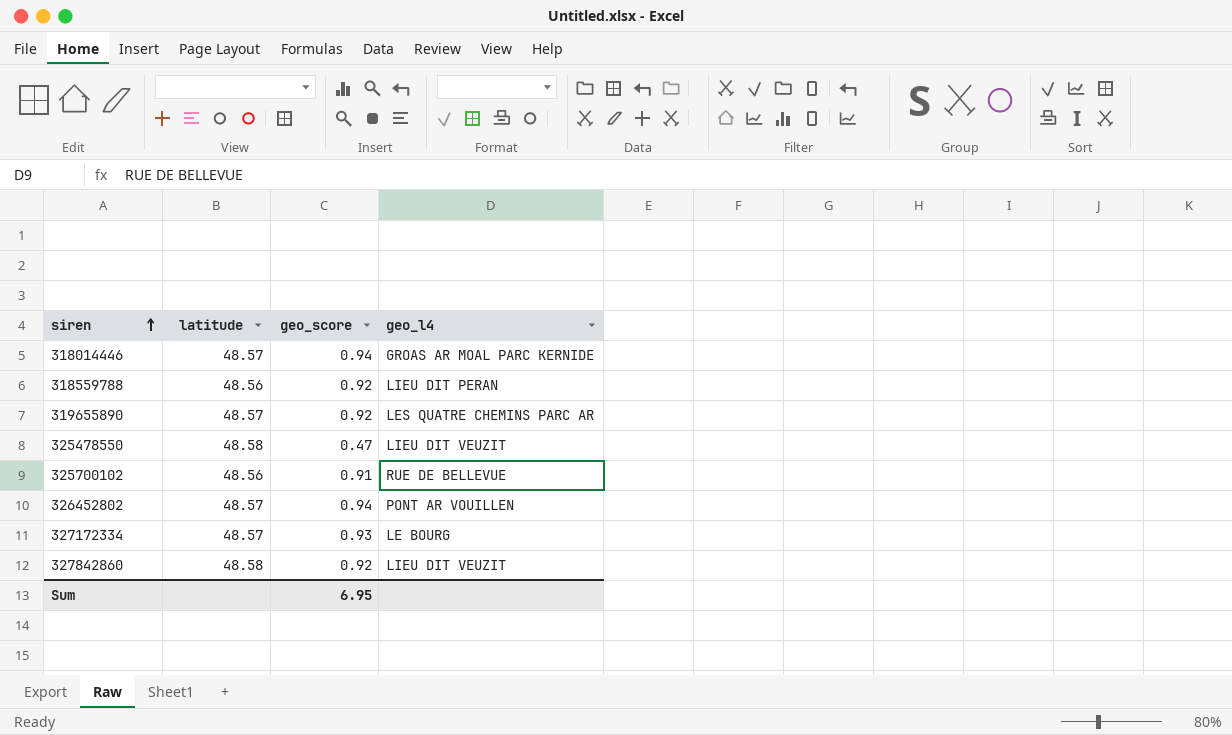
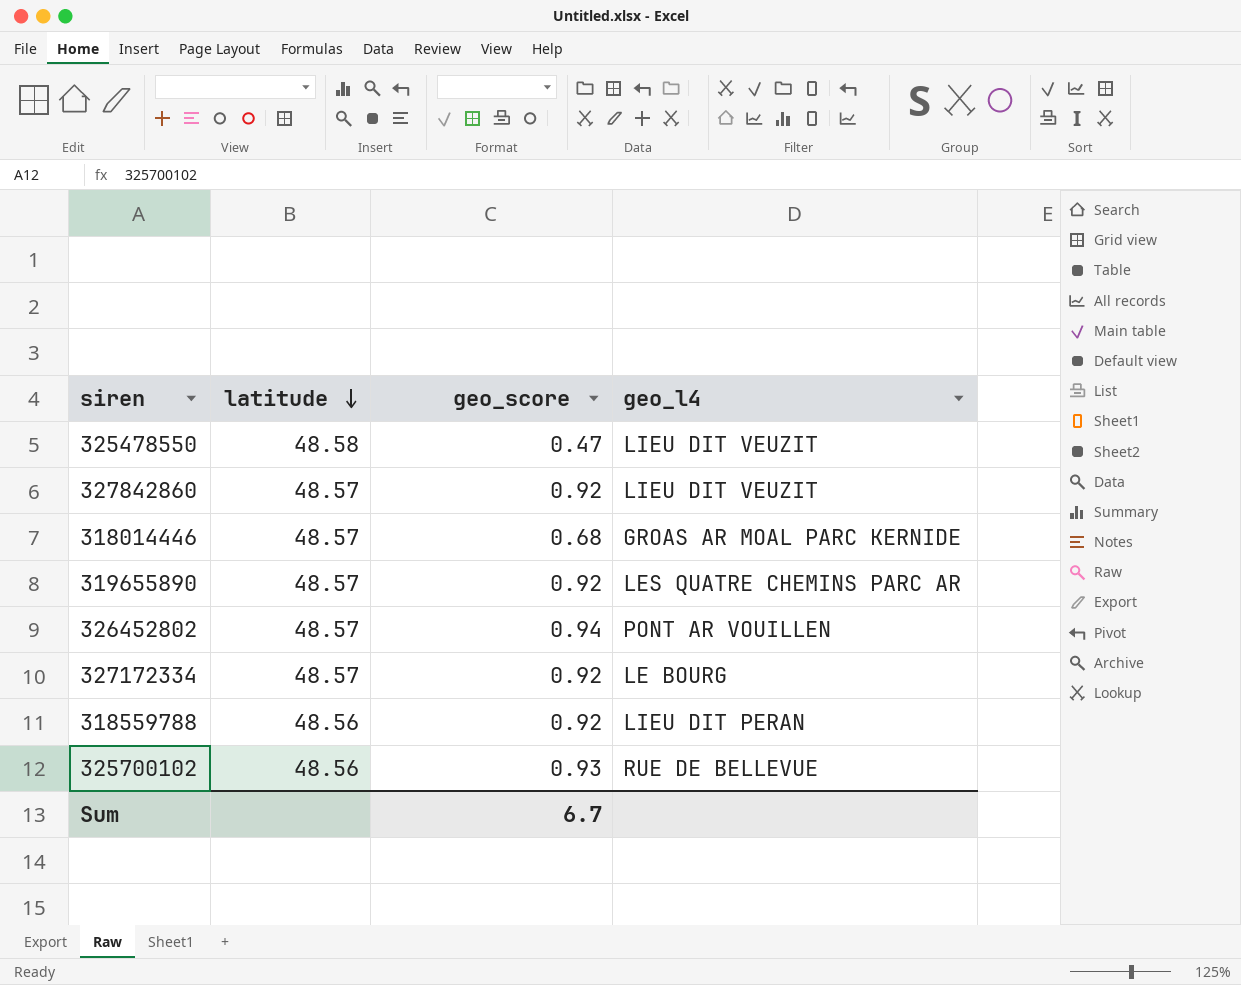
row order: siren ascending -> latitude descending
327842860 | latitude: 48.58 -> 48.57
318014446 | geo_score: 0.94 -> 0.68
327172334 | geo_score: 0.93 -> 0.92
325700102 | geo_score: 0.91 -> 0.93
Sum | geo_score: 6.95 -> 6.7

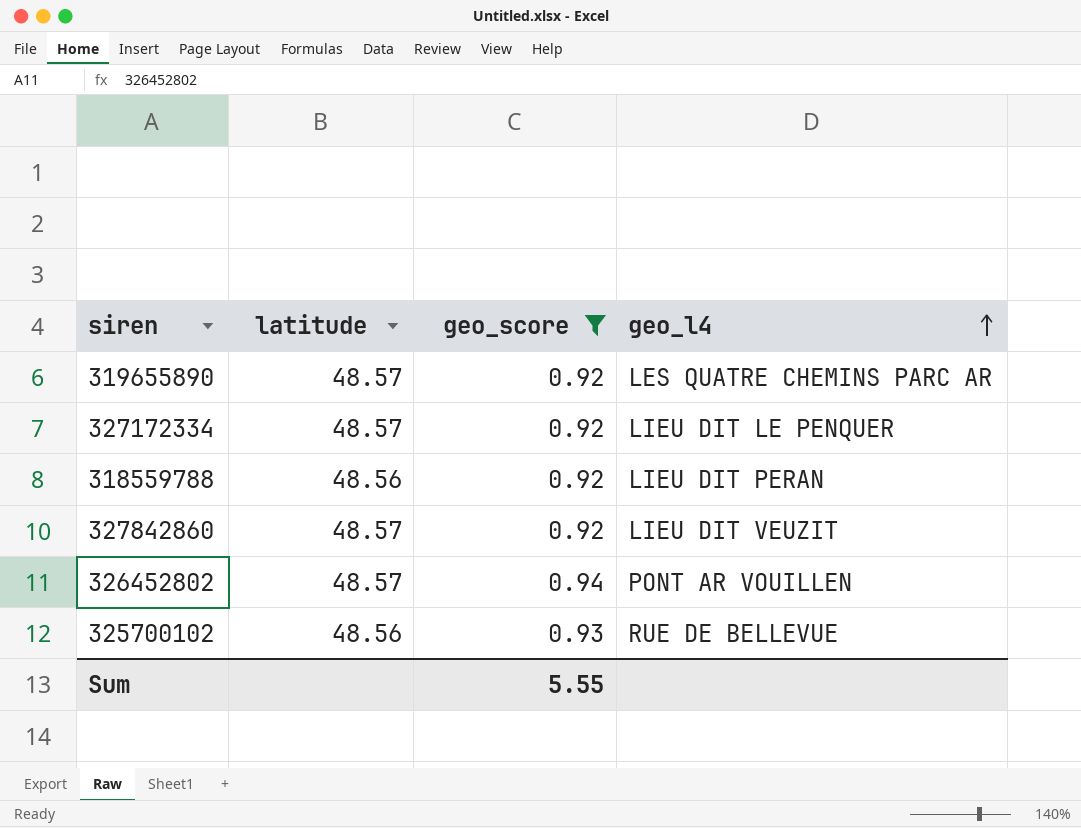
filter: none -> geo_score >= 0.92
row order: latitude descending -> geo_l4 ascending
327172334 | geo_l4: LE BOURG -> LIEU DIT LE PENQUER
Sum | geo_score: 6.7 -> 5.55

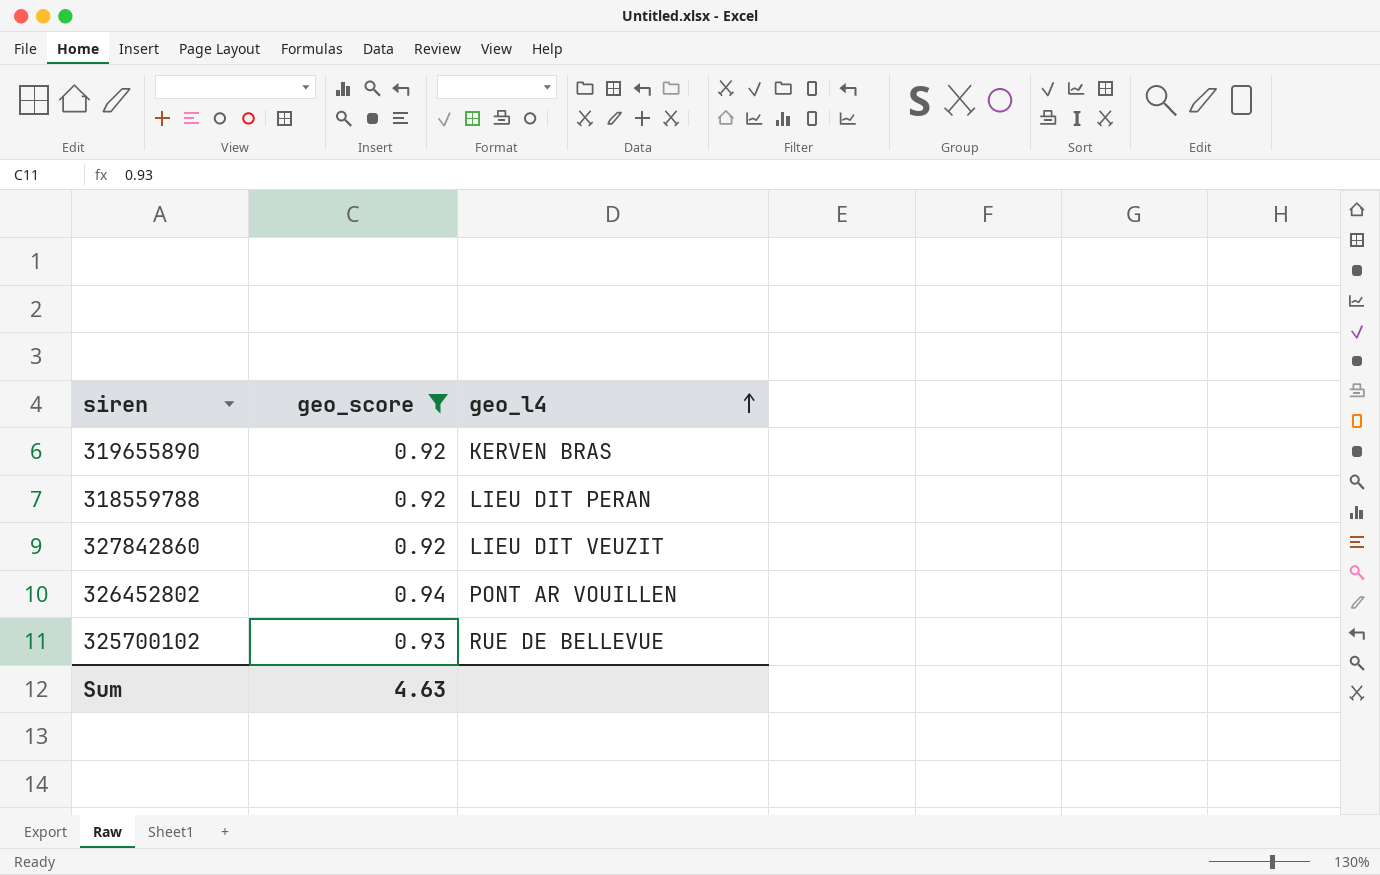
column latitude | position: 2 -> none
row 327172334: 48.57 | 0.92 | LIEU DIT LE PENQUER -> none
319655890 | geo_l4: LES QUATRE CHEMINS PARC AR -> KERVEN BRAS
Sum | geo_score: 5.55 -> 4.63

